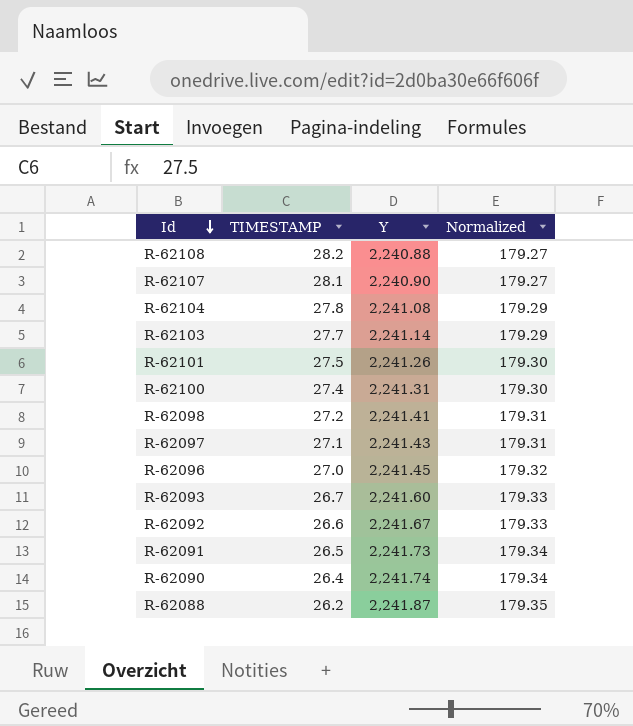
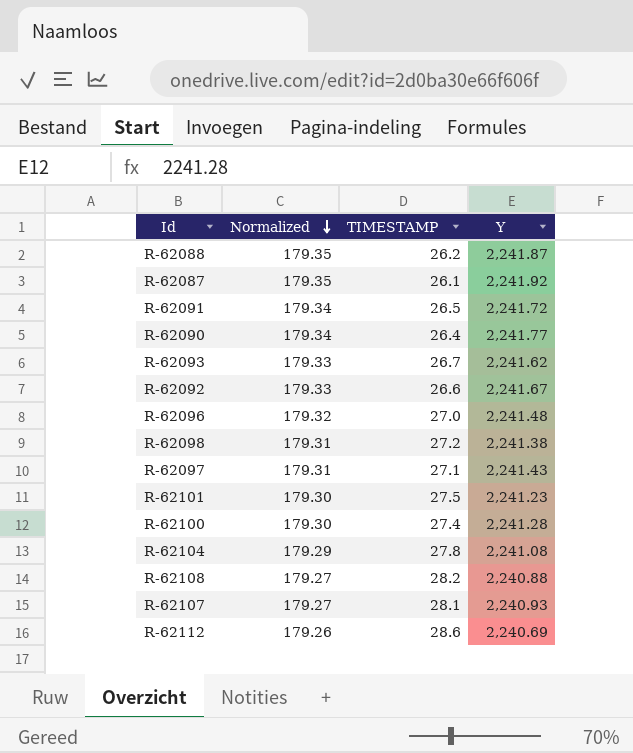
row order: Id descending -> Normalized descending
column Normalized | position: 4 -> 2
row R-62103: 27.7 | 2,241.14 | 179.29 -> none
row R-62087: none -> 179.35 | 26.1 | 2,241.92
R-62091 | Y: 2,241.73 -> 2,241.72
R-62090 | Y: 2,241.74 -> 2,241.77
R-62093 | Y: 2,241.60 -> 2,241.62
R-62096 | Y: 2,241.45 -> 2,241.48
R-62098 | Y: 2,241.41 -> 2,241.38
R-62101 | Y: 2,241.26 -> 2,241.23
R-62100 | Y: 2,241.31 -> 2,241.28
R-62107 | Y: 2,240.90 -> 2,240.93
row R-62112: none -> 179.26 | 28.6 | 2,240.69

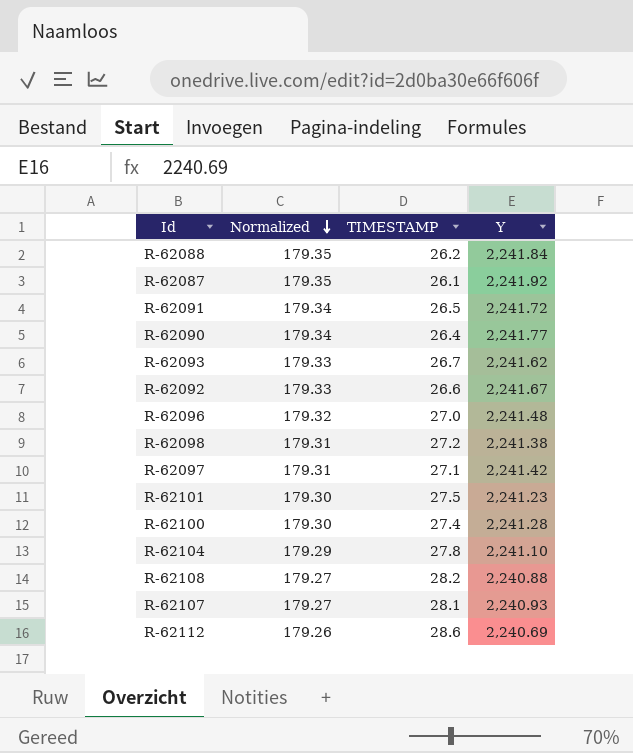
R-62088 | Y: 2,241.87 -> 2,241.84
R-62097 | Y: 2,241.43 -> 2,241.42
R-62104 | Y: 2,241.08 -> 2,241.10

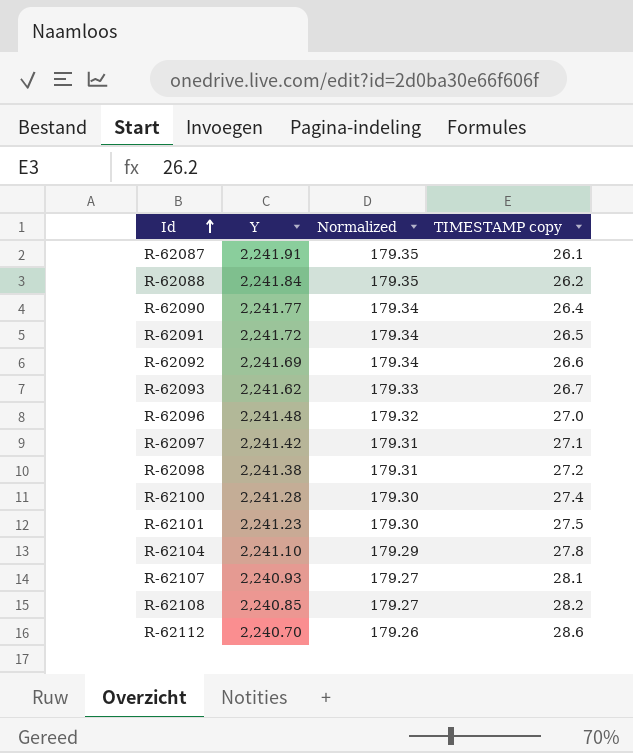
row order: Normalized descending -> Id ascending
column Y | position: 4 -> 2
column name: TIMESTAMP -> TIMESTAMP copy
R-62087 | Y: 2,241.92 -> 2,241.91
R-62092 | Y: 2,241.67 -> 2,241.69
R-62092 | Normalized: 179.33 -> 179.34
R-62108 | Y: 2,240.88 -> 2,240.85
R-62112 | Y: 2,240.69 -> 2,240.70

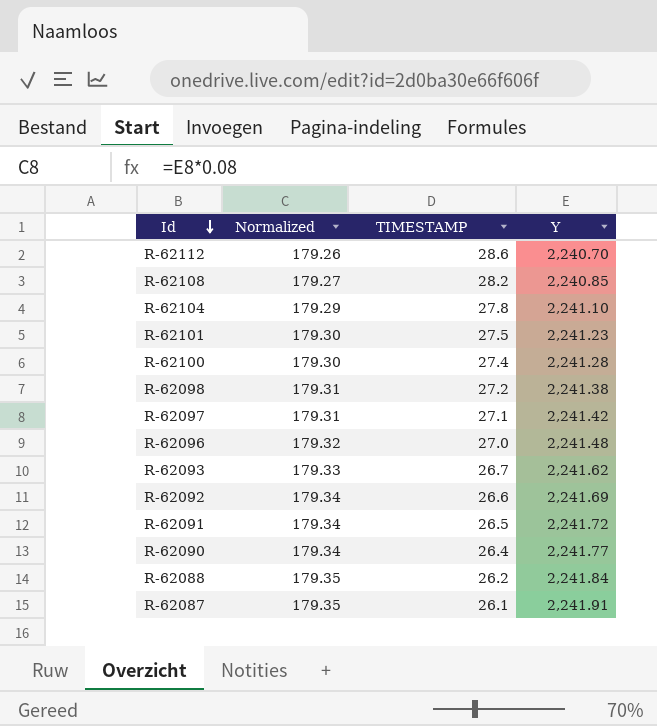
row order: Id ascending -> Id descending
column name: TIMESTAMP copy -> TIMESTAMP
column Y | position: 2 -> 4
row R-62107: 2,240.93 | 179.27 | 28.1 -> none

